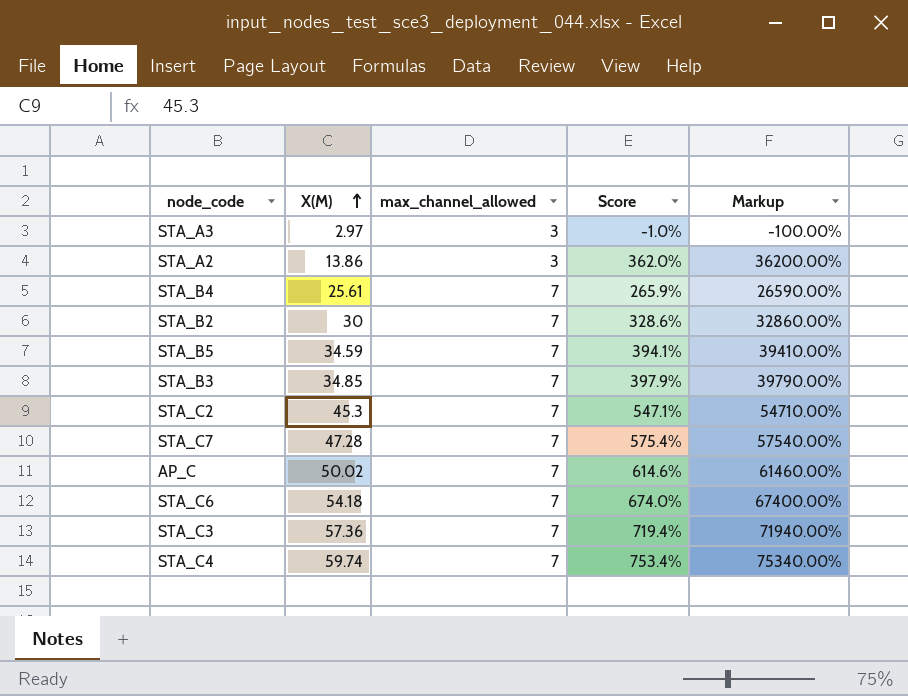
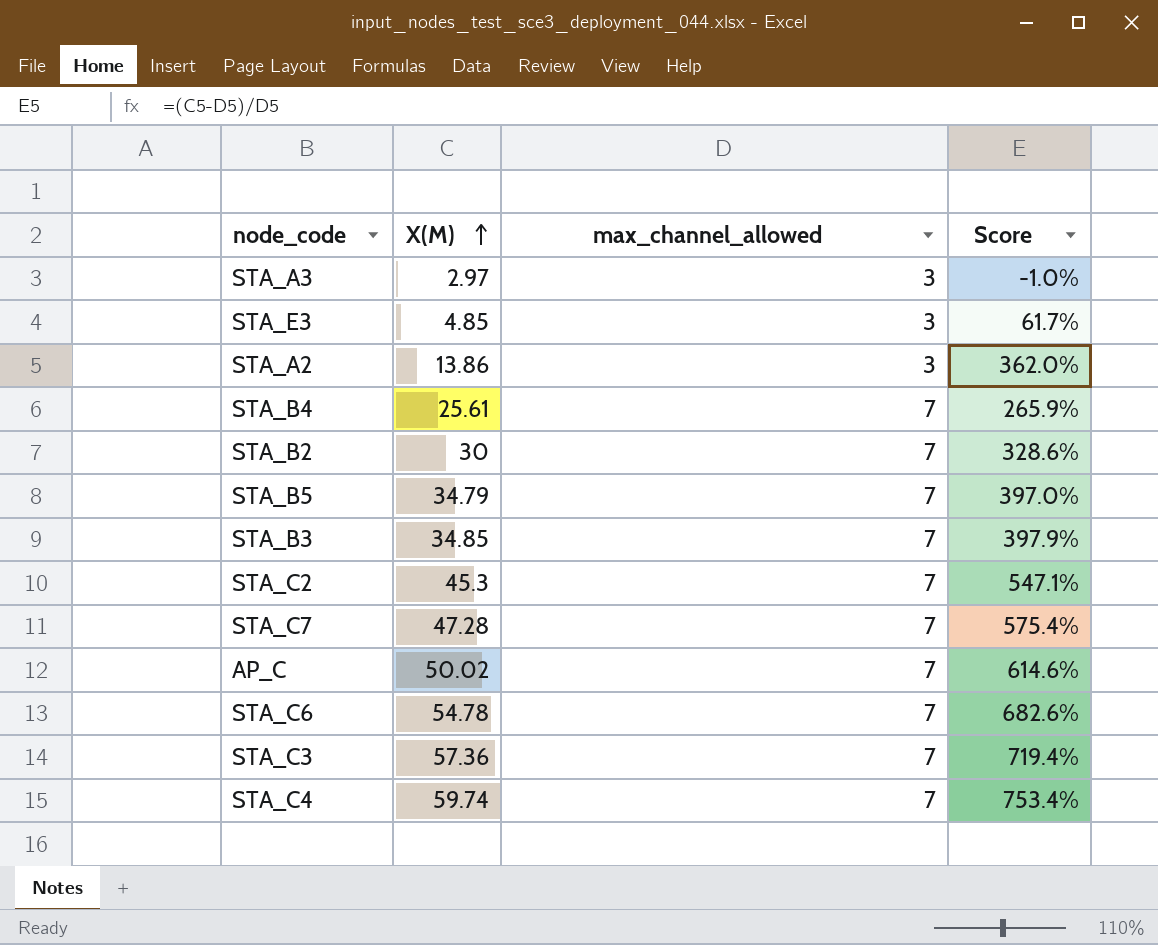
column Markup | formula: [Score] * 100 -> none
row STA_E3: none -> 4.85 | 3 | 61.7%
STA_B5 | X(M): 34.59 -> 34.79
STA_B5 | Score: 394.1% -> 397.0%
STA_C6 | X(M): 54.18 -> 54.78
STA_C6 | Score: 674.0% -> 682.6%

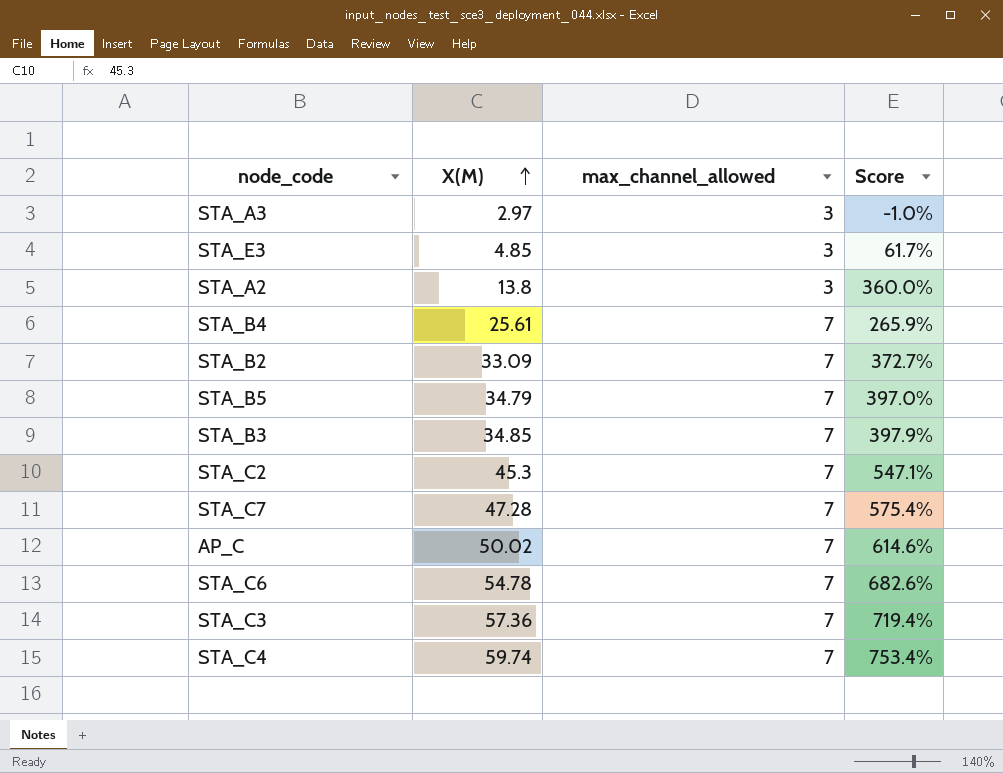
STA_A2 | X(M): 13.86 -> 13.8
STA_A2 | Score: 362.0% -> 360.0%
STA_B2 | X(M): 30 -> 33.09
STA_B2 | Score: 328.6% -> 372.7%

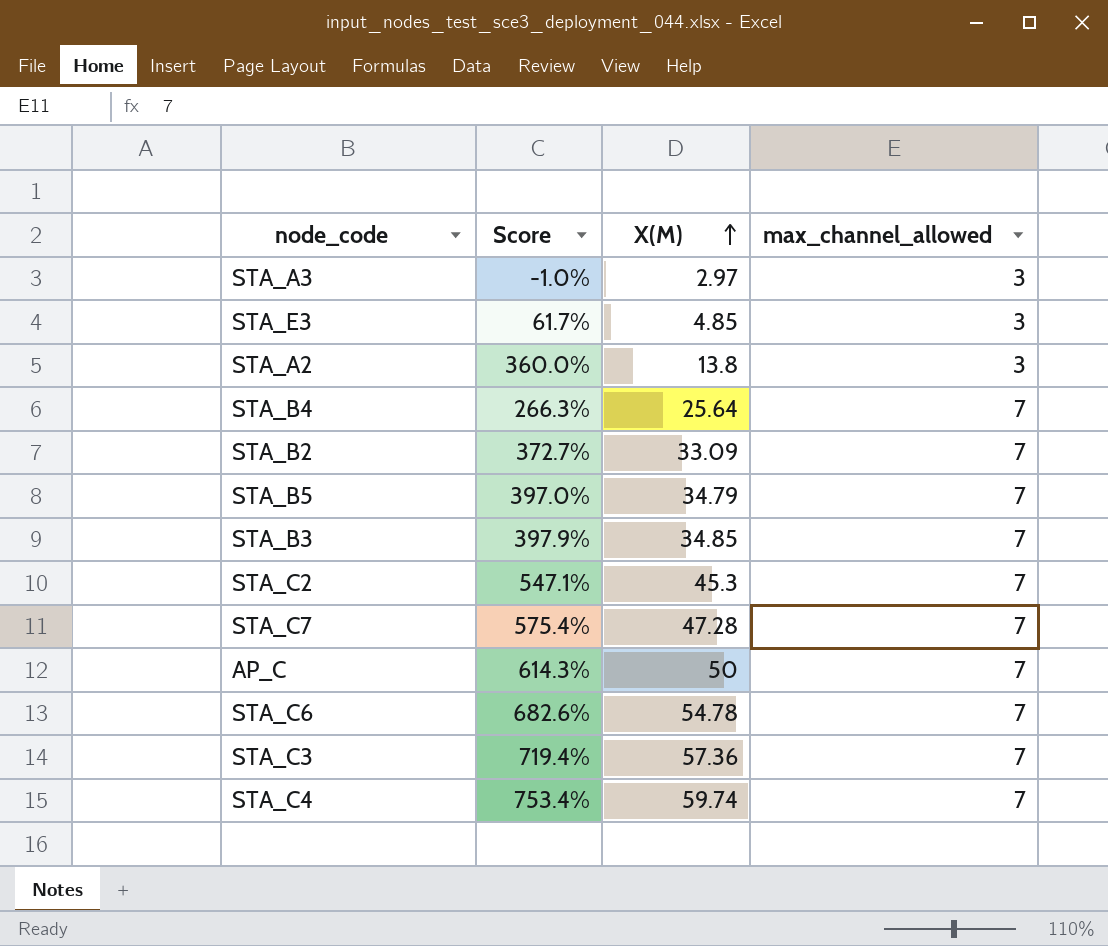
column Score | position: 4 -> 2
STA_B4 | Score: 265.9% -> 266.3%
STA_B4 | X(M): 25.61 -> 25.64
AP_C | Score: 614.6% -> 614.3%
AP_C | X(M): 50.02 -> 50

